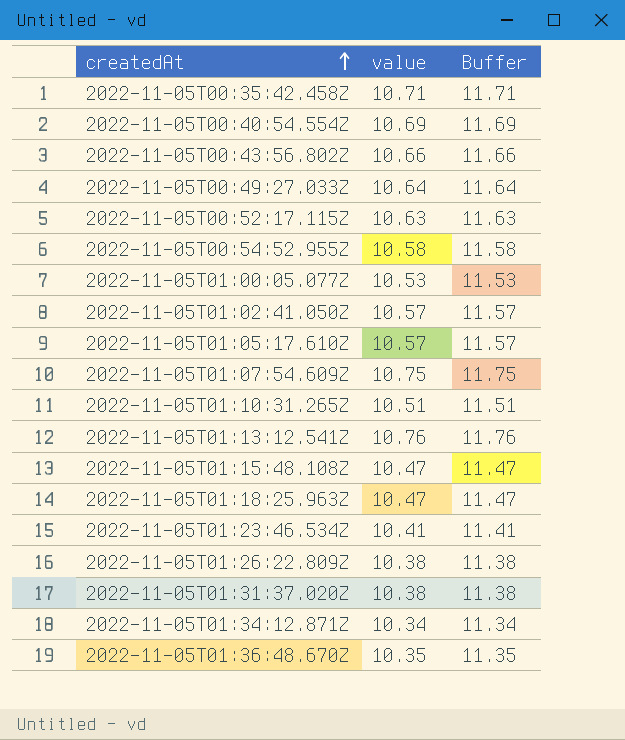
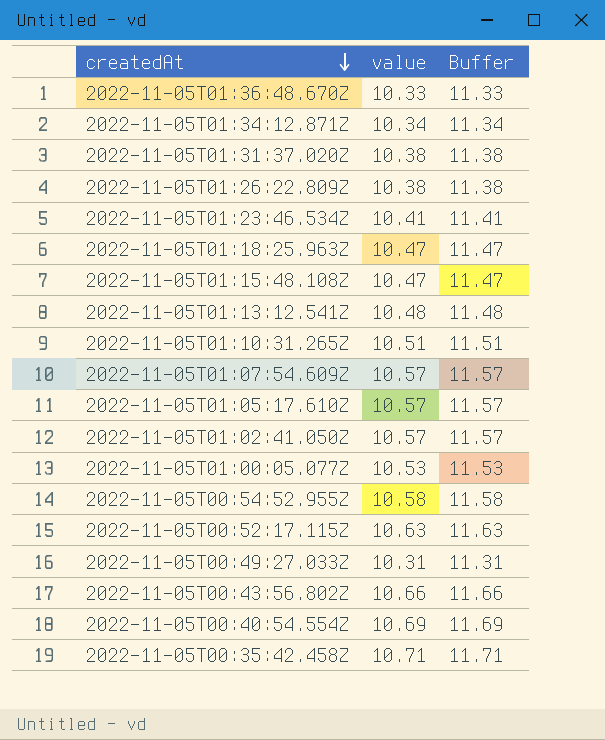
row order: createdAt ascending -> createdAt descending
2022-11-05T01:36:48.670Z | value: 10.35 -> 10.33
2022-11-05T01:36:48.670Z | Buffer: 11.35 -> 11.33
2022-11-05T01:13:12.541Z | value: 10.76 -> 10.48
2022-11-05T01:13:12.541Z | Buffer: 11.76 -> 11.48
2022-11-05T01:07:54.609Z | value: 10.75 -> 10.57
2022-11-05T01:07:54.609Z | Buffer: 11.75 -> 11.57
2022-11-05T00:49:27.033Z | value: 10.64 -> 10.31
2022-11-05T00:49:27.033Z | Buffer: 11.64 -> 11.31

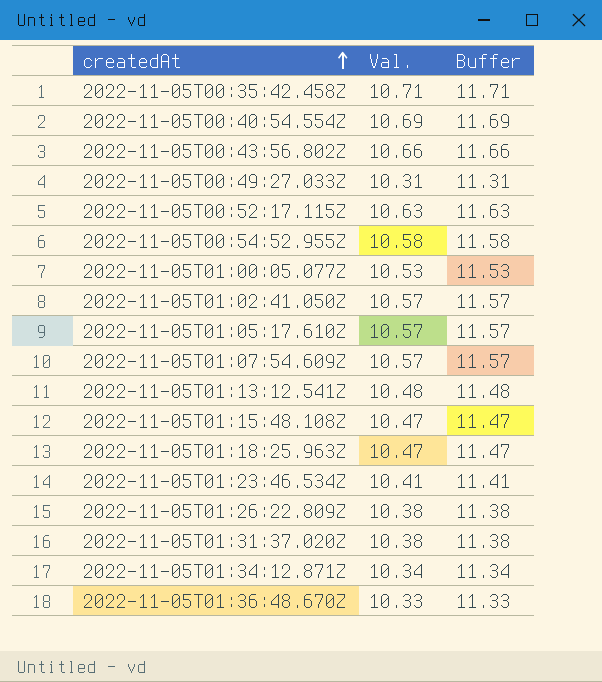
row order: createdAt descending -> createdAt ascending
column name: value -> Val.
row 2022-11-05T01:10:31.265Z: 10.51 | 11.51 -> none

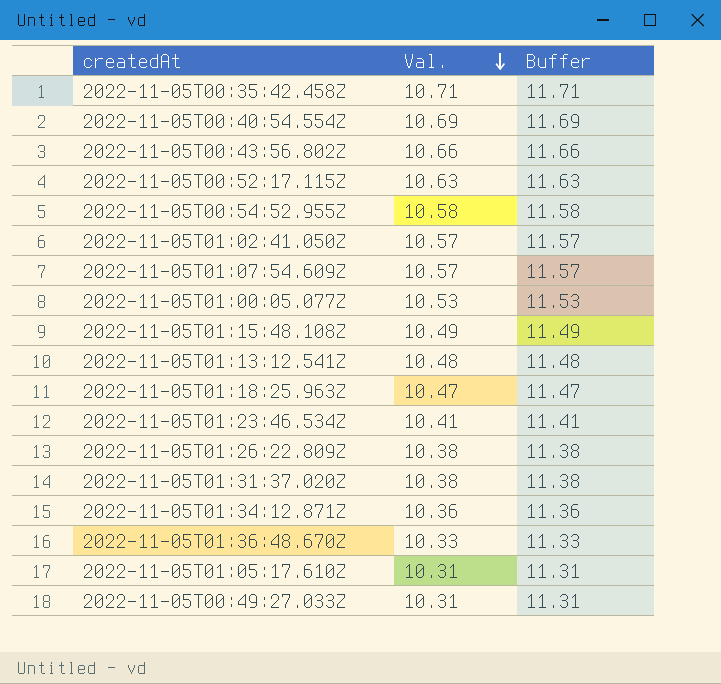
row order: createdAt ascending -> Val. descending
2022-11-05T01:15:48.108Z | Val.: 10.47 -> 10.49
2022-11-05T01:15:48.108Z | Buffer: 11.47 -> 11.49
2022-11-05T01:34:12.871Z | Val.: 10.34 -> 10.36
2022-11-05T01:34:12.871Z | Buffer: 11.34 -> 11.36
2022-11-05T01:05:17.610Z | Val.: 10.57 -> 10.31
2022-11-05T01:05:17.610Z | Buffer: 11.57 -> 11.31

